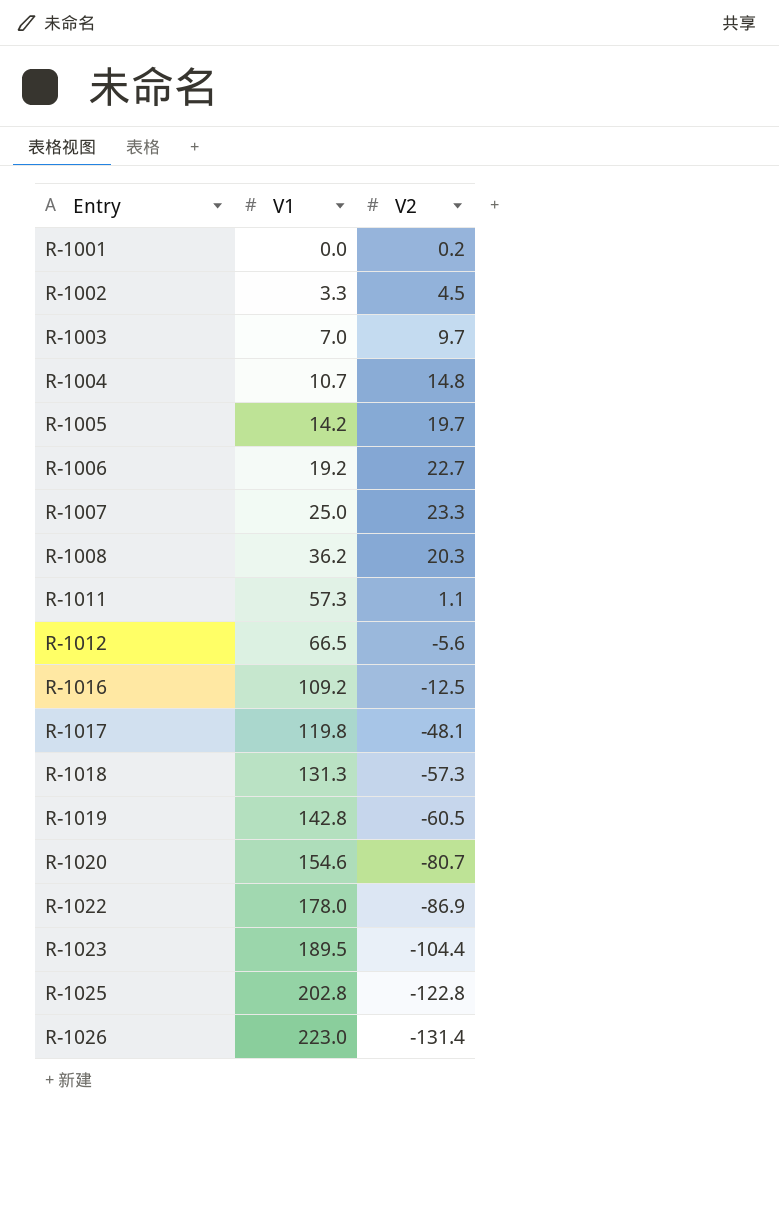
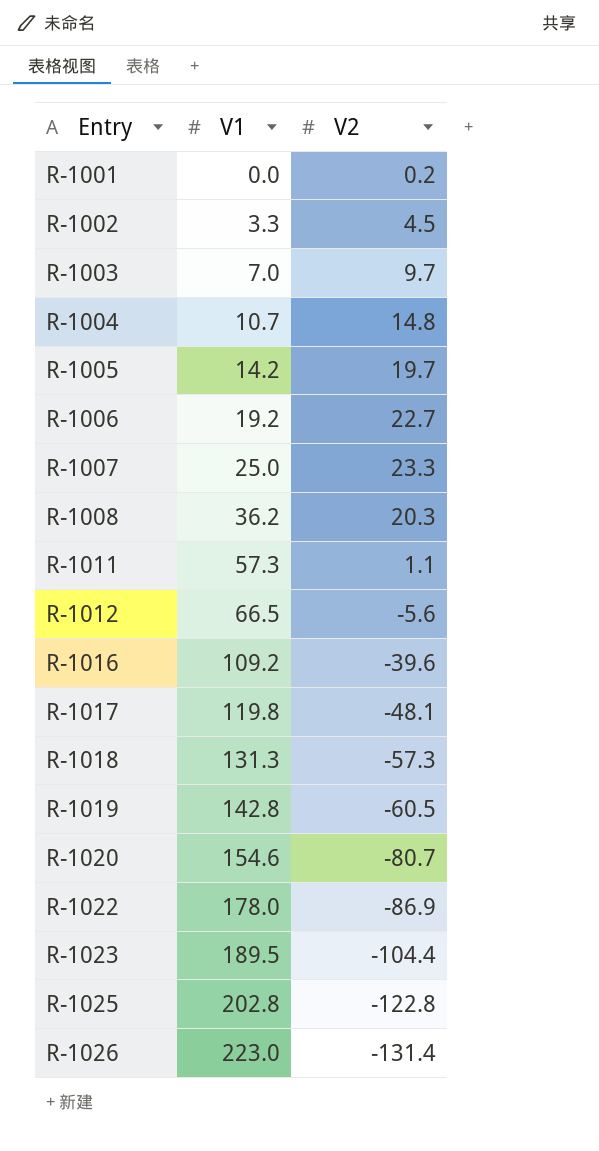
R-1016 | V2: -12.5 -> -39.6

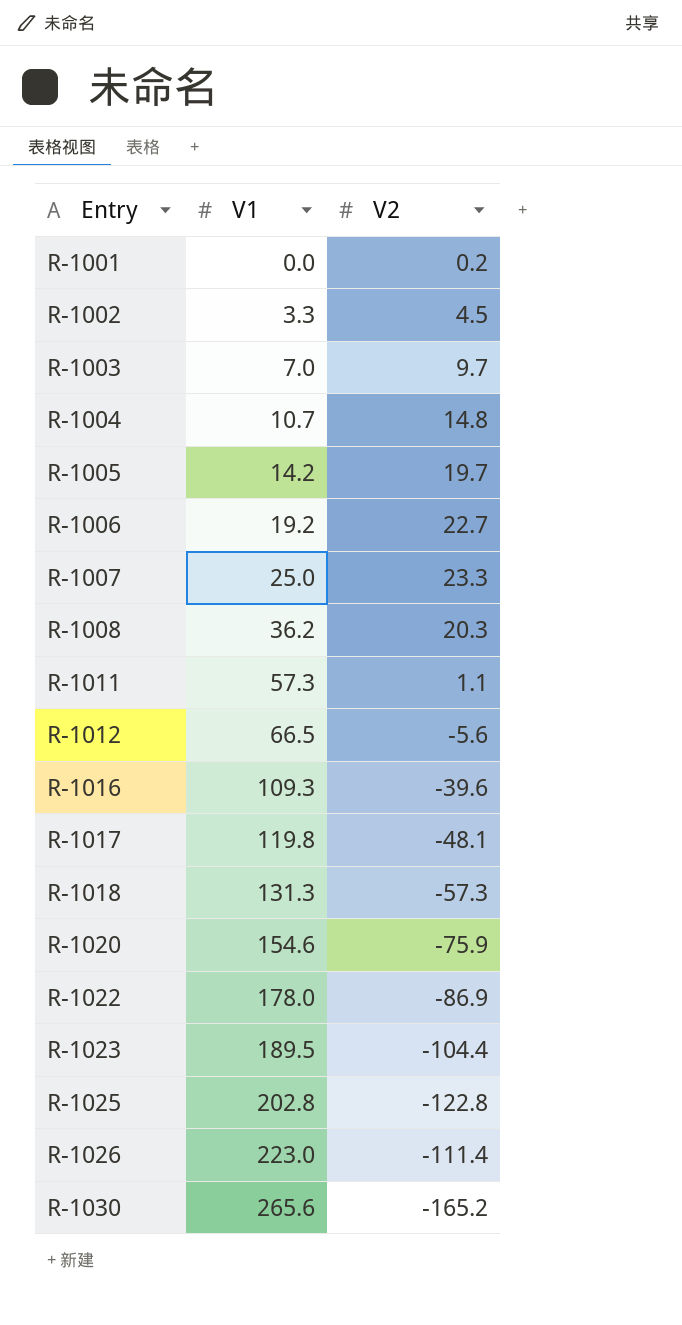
row R-1019: 142.8 | -60.5 -> none
R-1016 | V1: 109.2 -> 109.3
R-1020 | V2: -80.7 -> -75.9
R-1026 | V2: -131.4 -> -111.4
row R-1030: none -> 265.6 | -165.2

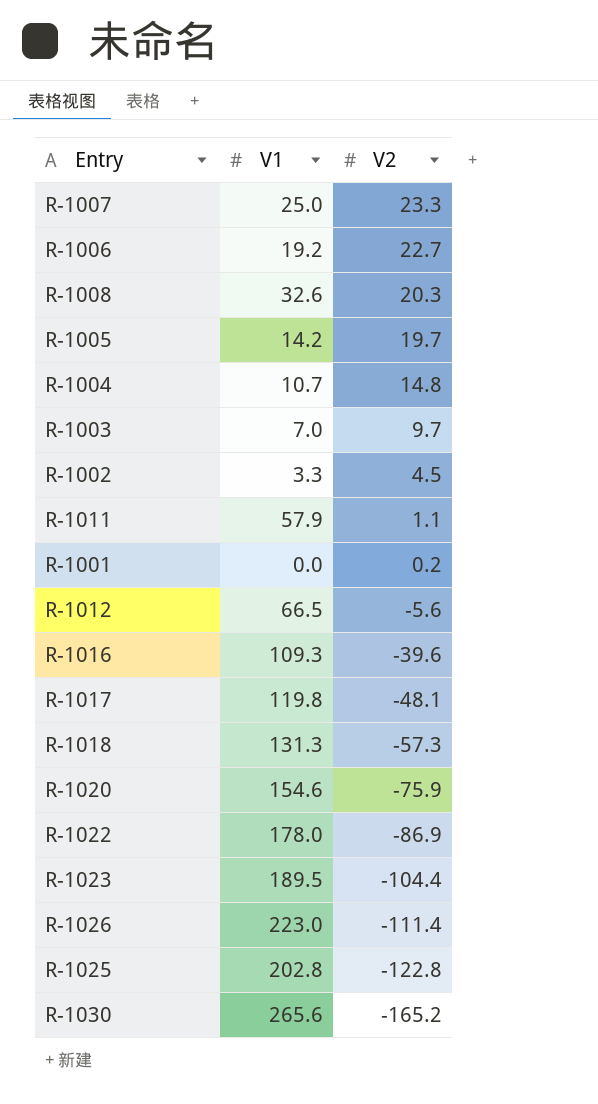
row order: Entry ascending -> V2 descending
R-1008 | V1: 36.2 -> 32.6
R-1011 | V1: 57.3 -> 57.9

